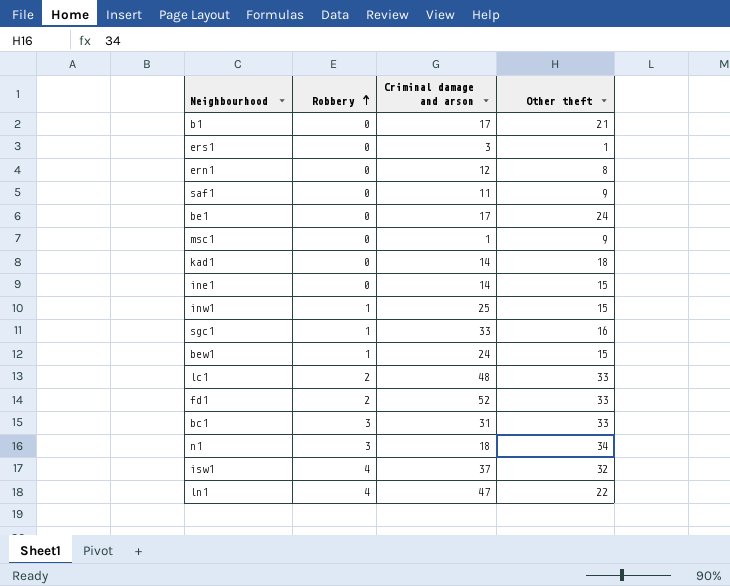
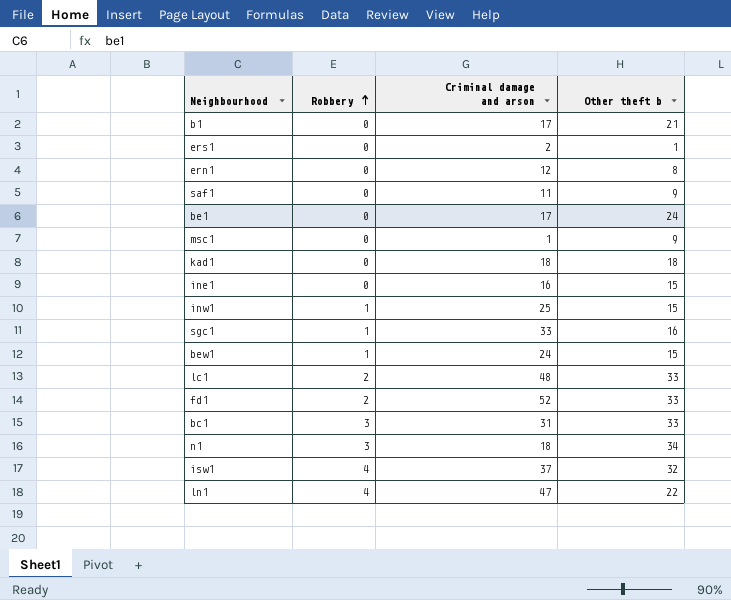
column name: Other theft -> Other theft b
ers1 | Criminal damage and arson: 3 -> 2
kad1 | Criminal damage and arson: 14 -> 18
ine1 | Criminal damage and arson: 14 -> 16

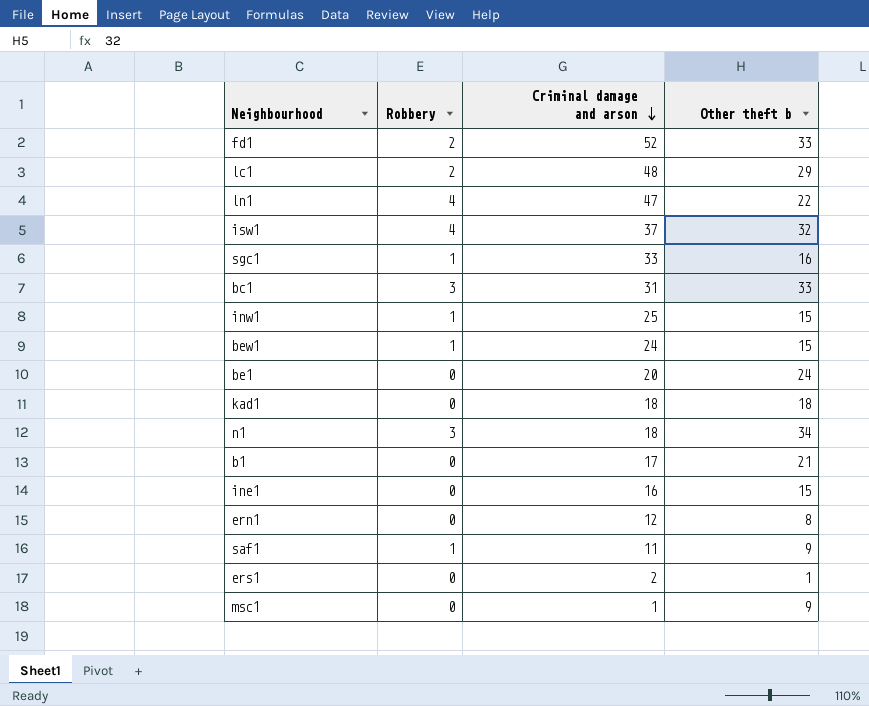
row order: Robbery ascending -> Criminal damage and arson descending
lc1 | Other theft b: 33 -> 29
be1 | Criminal damage and arson: 17 -> 20
saf1 | Robbery: 0 -> 1

